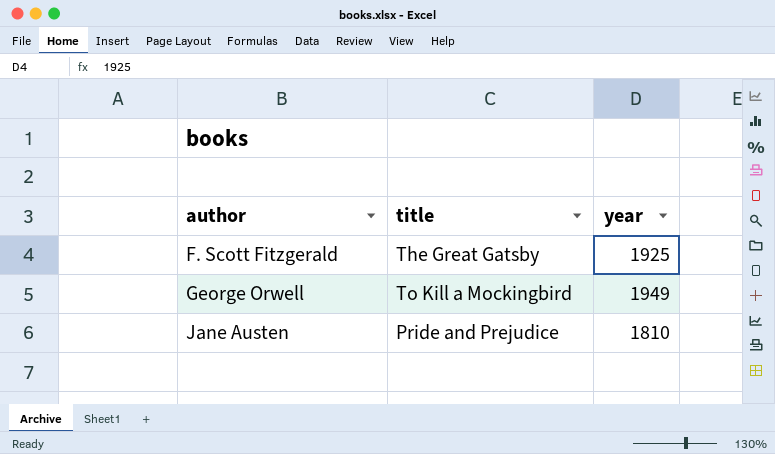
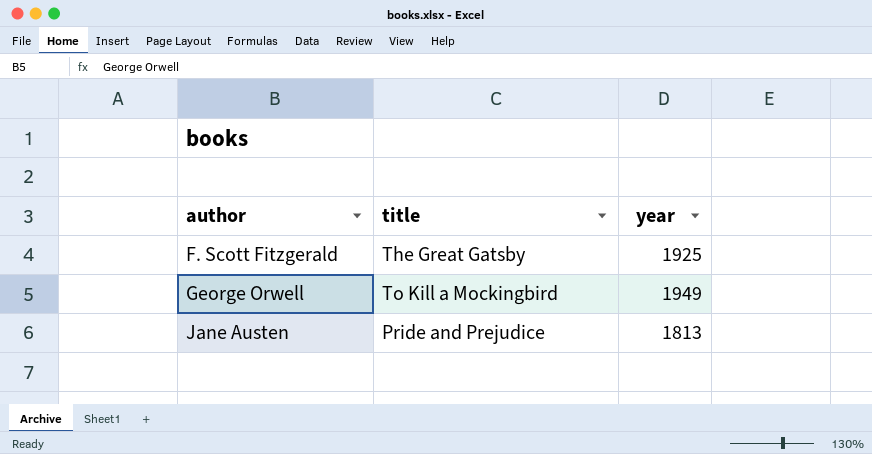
Jane Austen | year: 1810 -> 1813

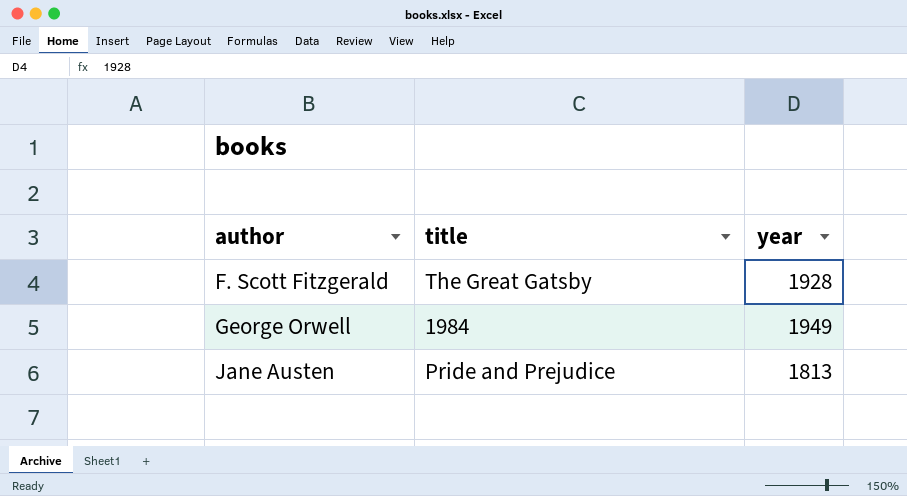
F. Scott Fitzgerald | year: 1925 -> 1928
George Orwell | title: To Kill a Mockingbird -> 1984

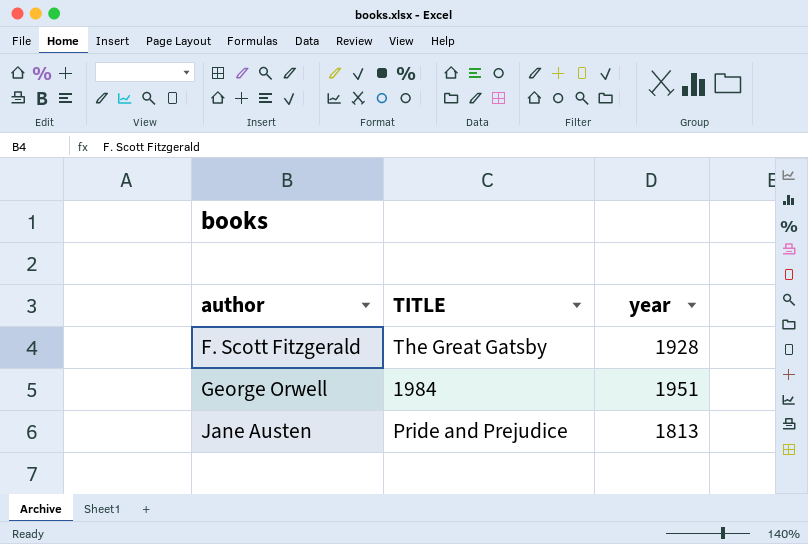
column name: title -> TITLE
George Orwell | year: 1949 -> 1951

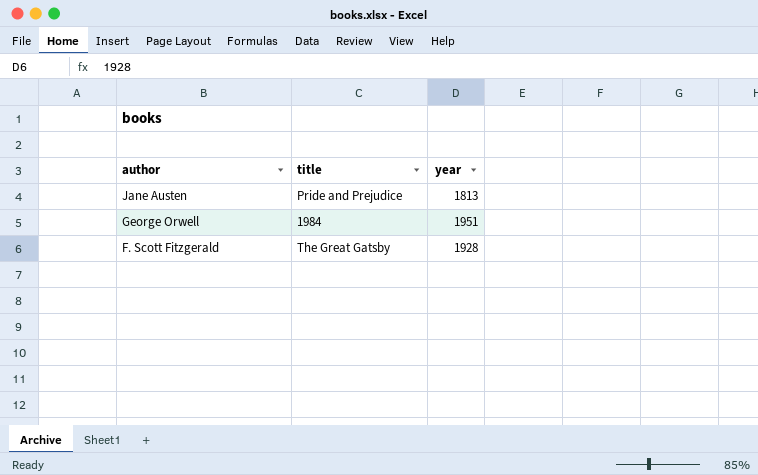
row order: author ascending -> author descending
column name: TITLE -> title

